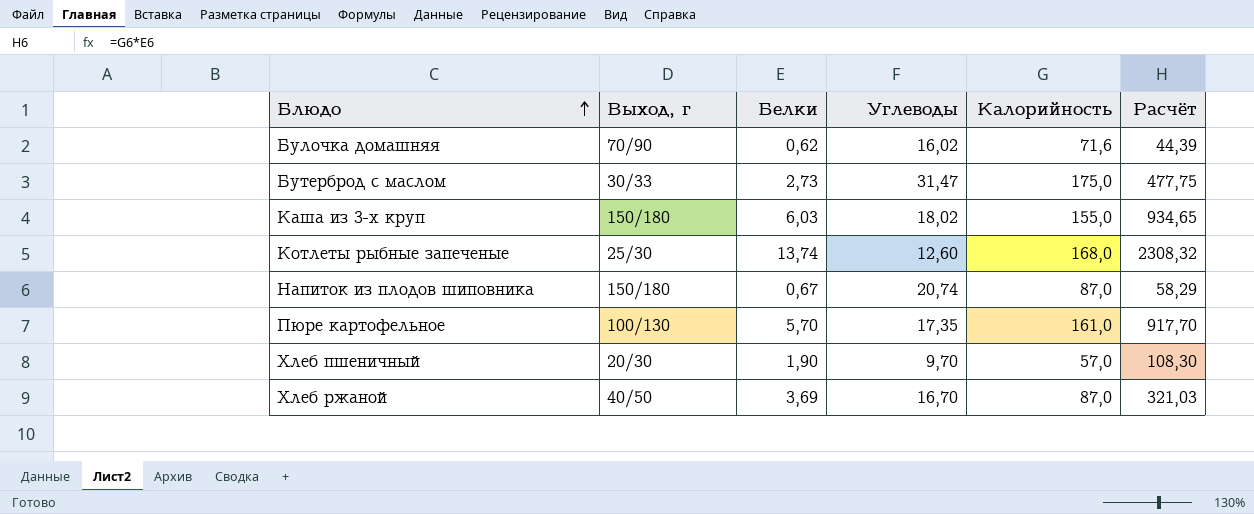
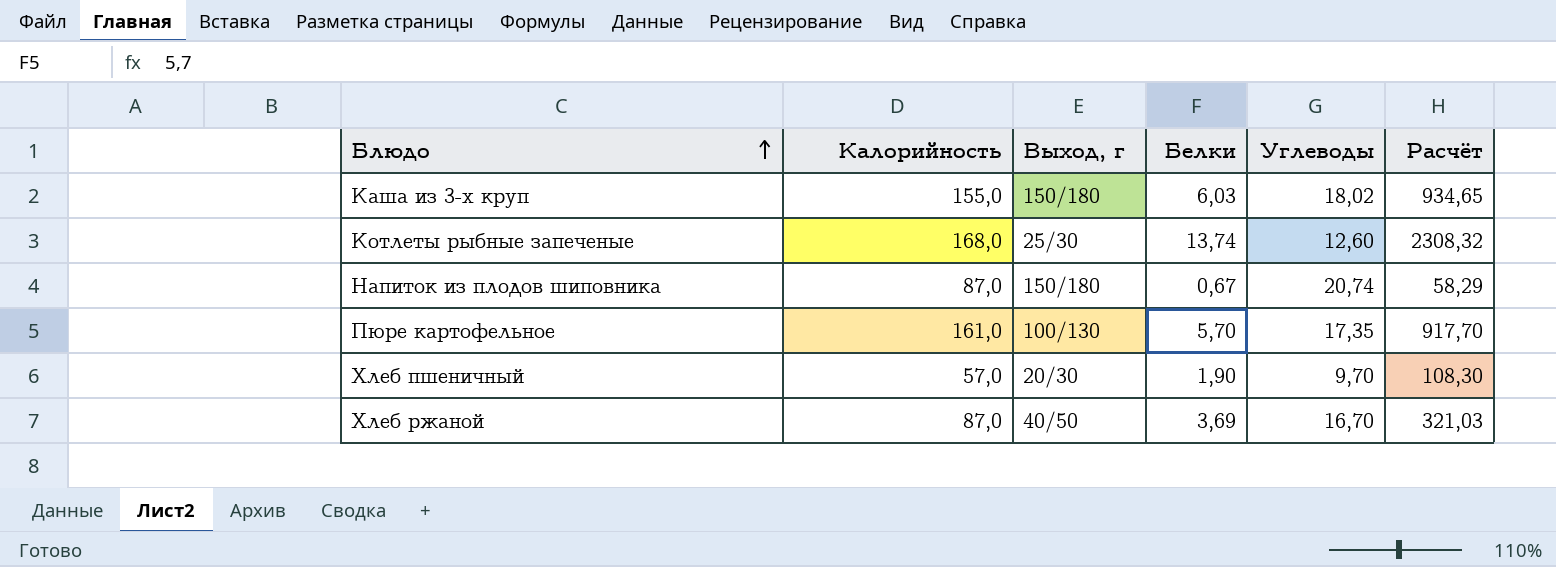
column Калорийность | position: 5 -> 2
row Булочка домашняя: 70/90 | 0,62 | 16,02 | 71,6 | 44,39 -> none
row Бутерброд с маслом: 30/33 | 2,73 | 31,47 | 175,0 | 477,75 -> none

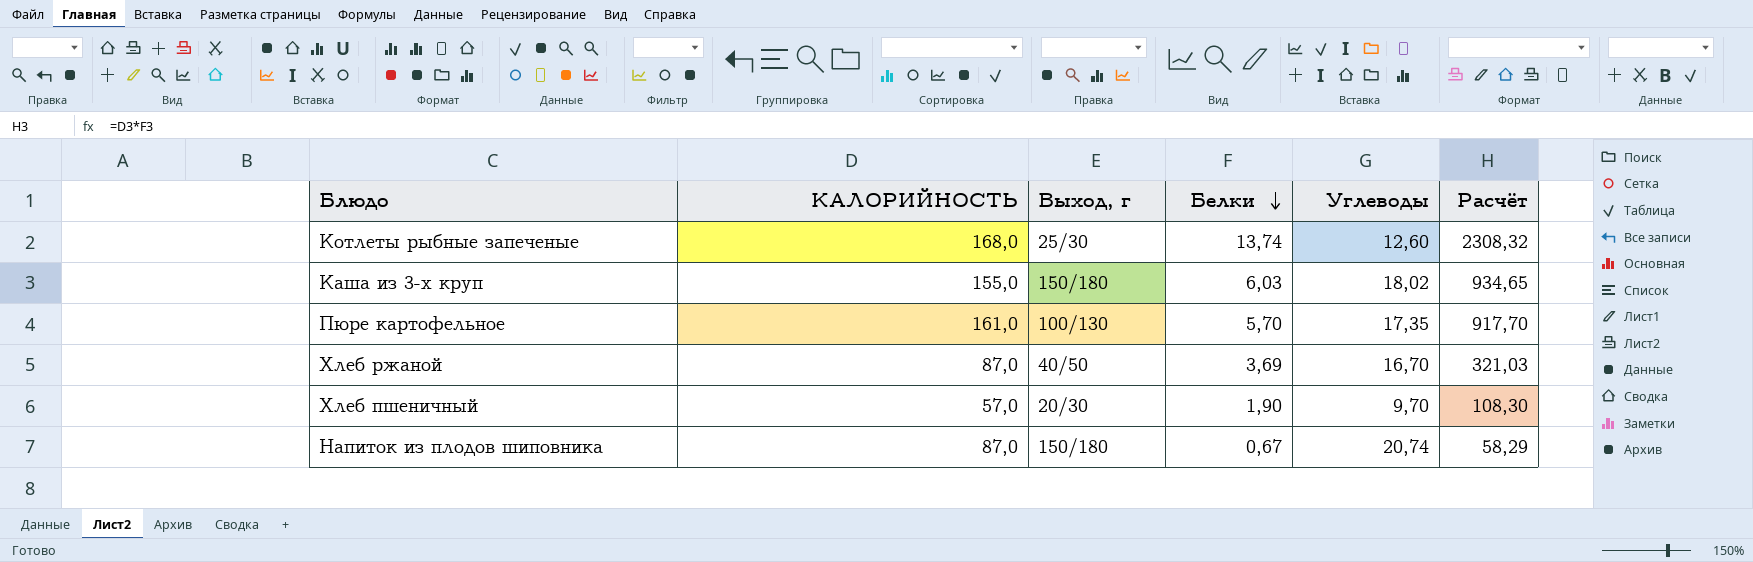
row order: Блюдо ascending -> Белки descending
column name: Калорийность -> КАЛОРИЙНОСТЬ

